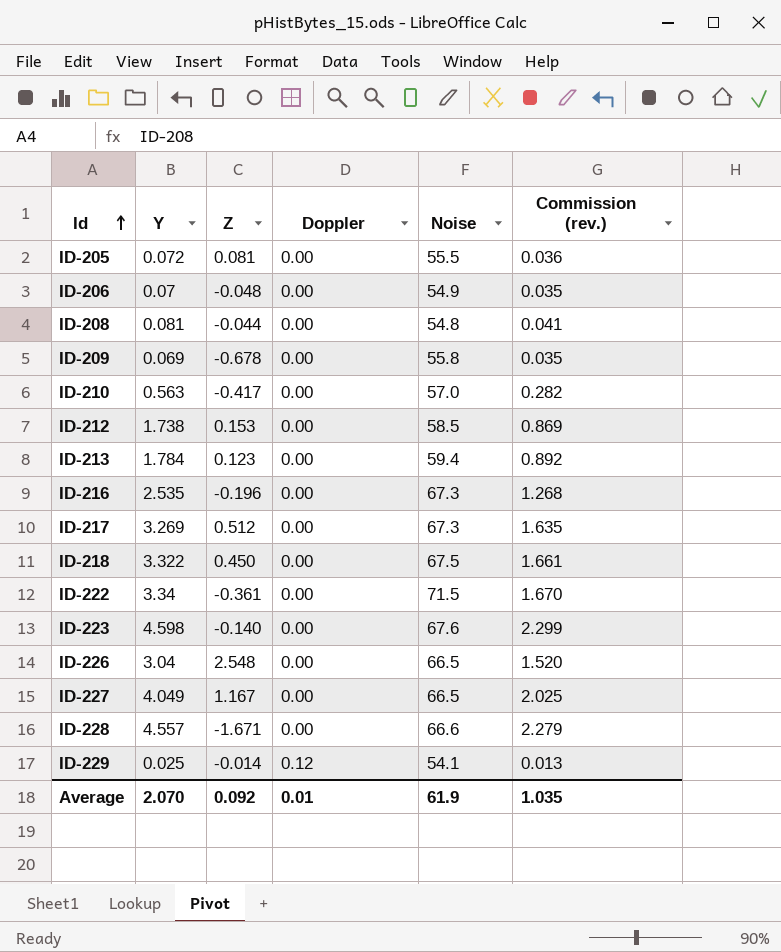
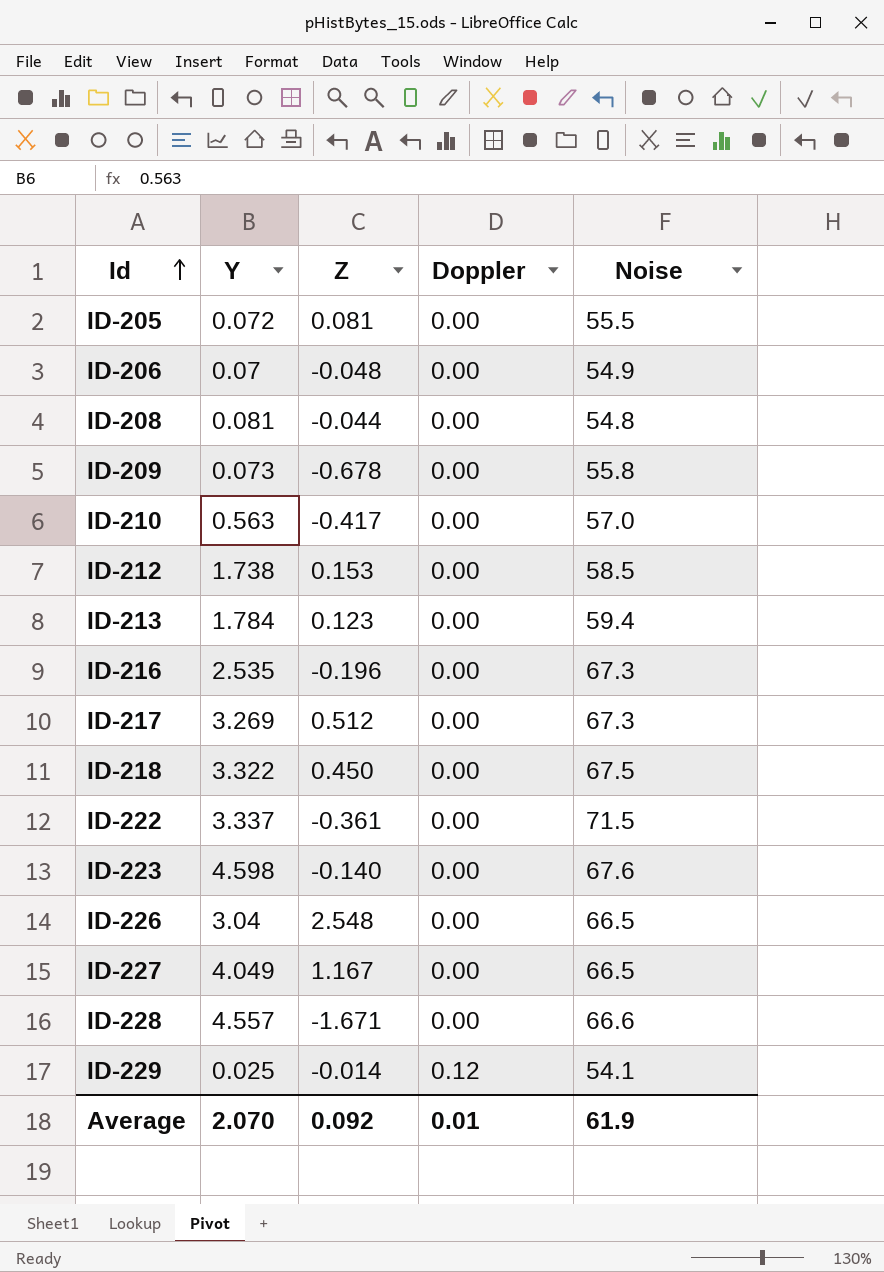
column Commission (rev.) | formula: [Y] * 0.5 -> none
ID-209 | Y: 0.069 -> 0.073
ID-222 | Y: 3.34 -> 3.337

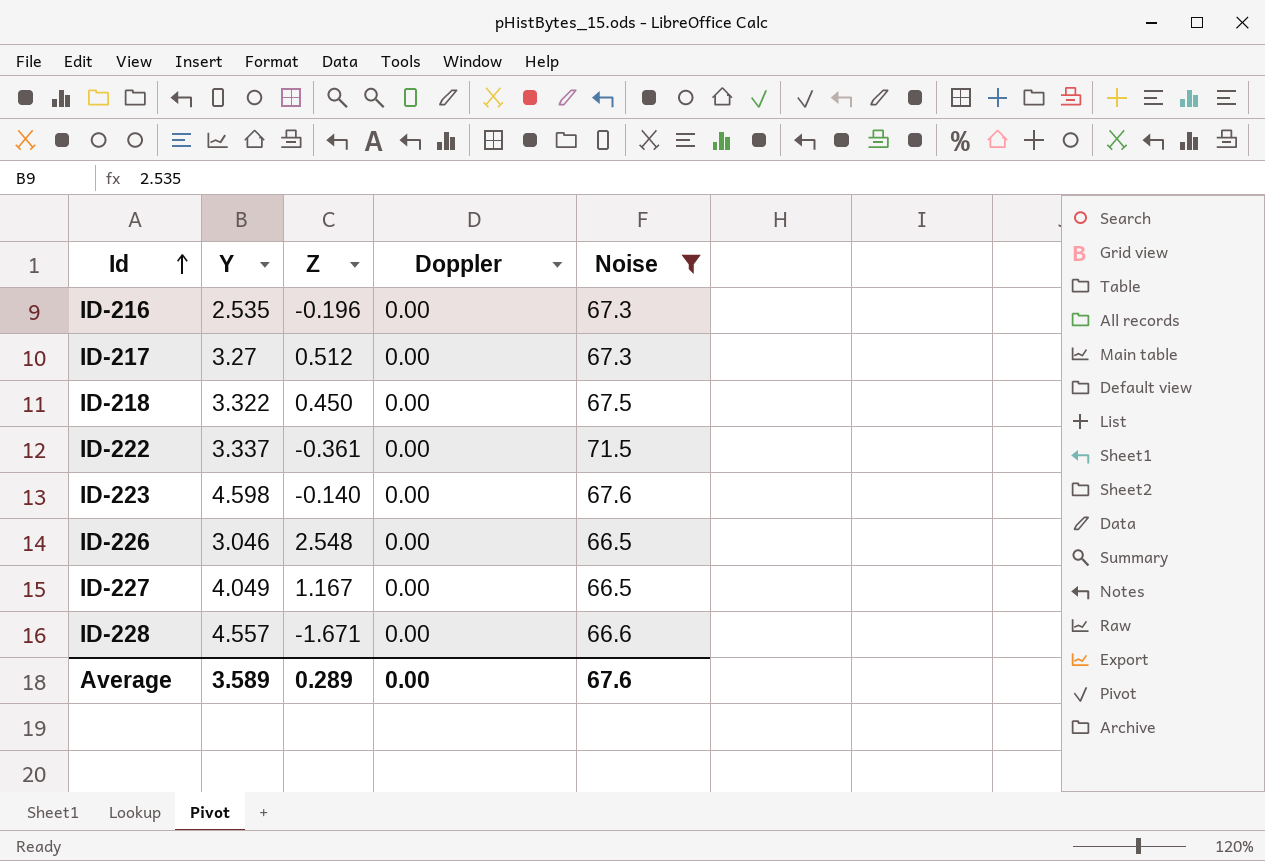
filter: none -> Noise >= 66.5
ID-217 | Y: 3.269 -> 3.27
ID-226 | Y: 3.04 -> 3.046
Average | Y: 2.070 -> 3.589
Average | Z: 0.092 -> 0.289
Average | Doppler: 0.01 -> 0.00
Average | Noise: 61.9 -> 67.6

